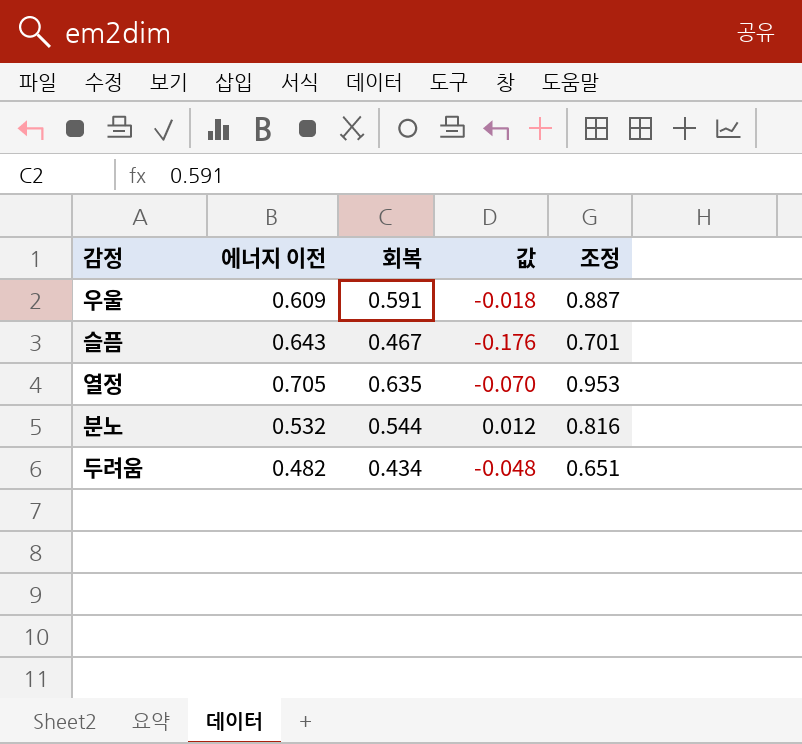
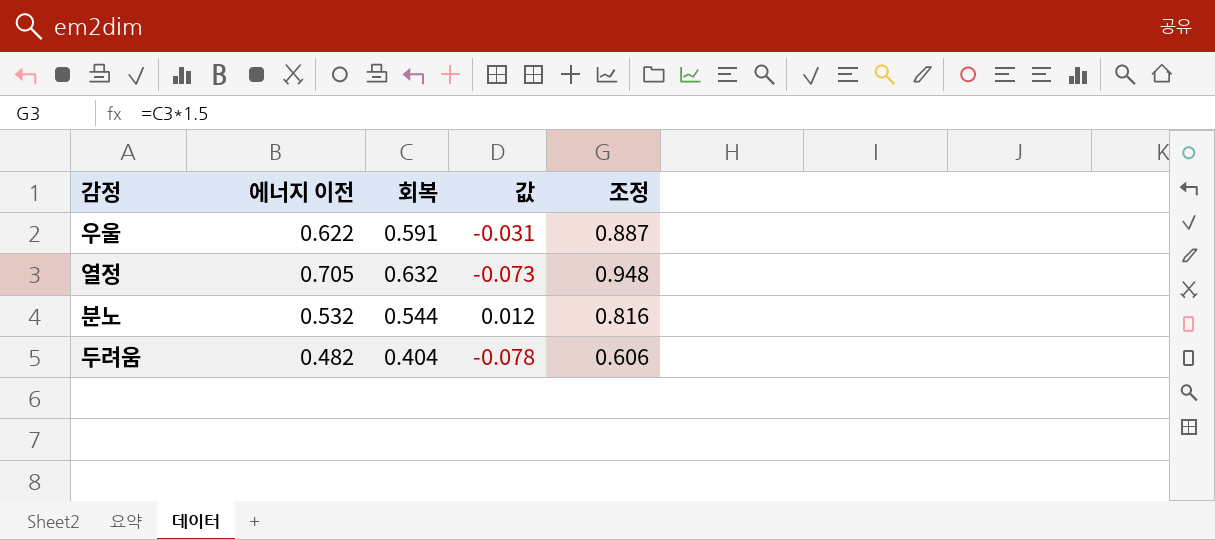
row 슬픔: 0.643 | 0.467 | -0.176 | 0.701 -> none
우울 | 에너지 이전: 0.609 -> 0.622
우울 | 값: -0.018 -> -0.031
열정 | 회복: 0.635 -> 0.632
열정 | 값: -0.070 -> -0.073
열정 | 조정: 0.953 -> 0.948
두려움 | 회복: 0.434 -> 0.404
두려움 | 값: -0.048 -> -0.078
두려움 | 조정: 0.651 -> 0.606

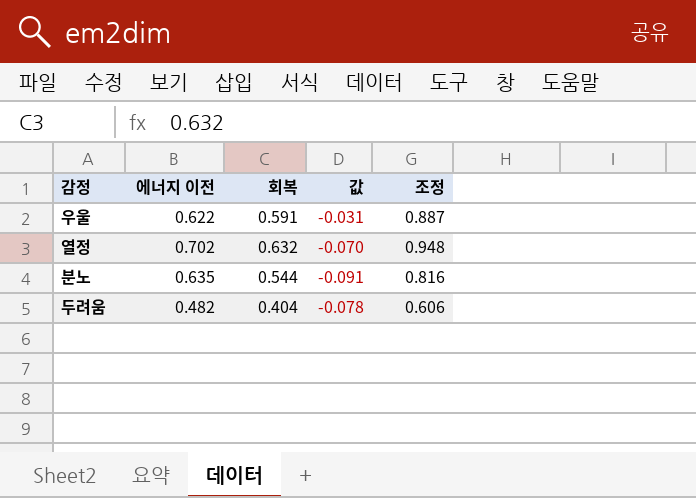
열정 | 에너지 이전: 0.705 -> 0.702
열정 | 값: -0.073 -> -0.070
분노 | 에너지 이전: 0.532 -> 0.635
분노 | 값: 0.012 -> -0.091

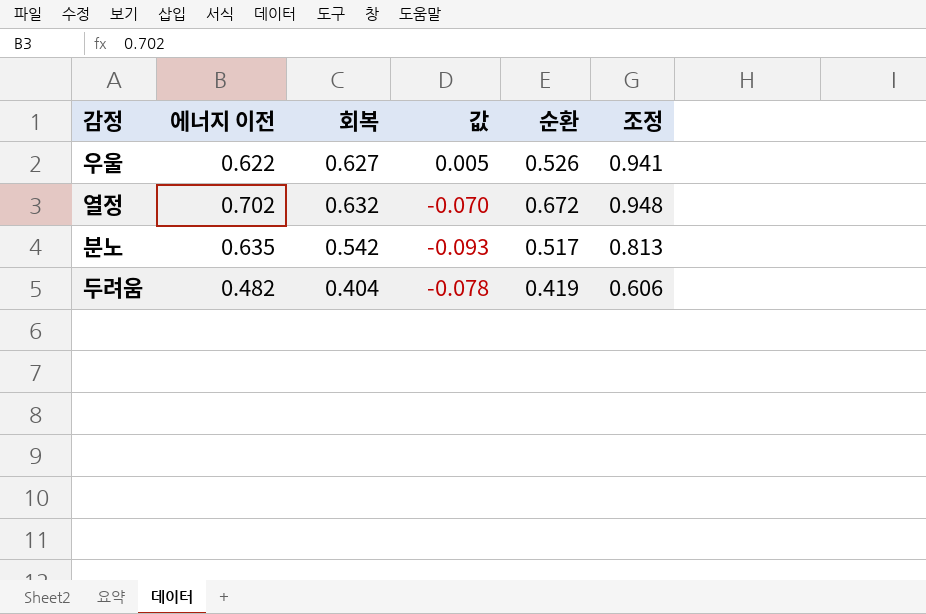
column 순환 | position: none -> 5
우울 | 회복: 0.591 -> 0.627
우울 | 값: -0.031 -> 0.005
우울 | 조정: 0.887 -> 0.941
분노 | 회복: 0.544 -> 0.542
분노 | 값: -0.091 -> -0.093
분노 | 조정: 0.816 -> 0.813

